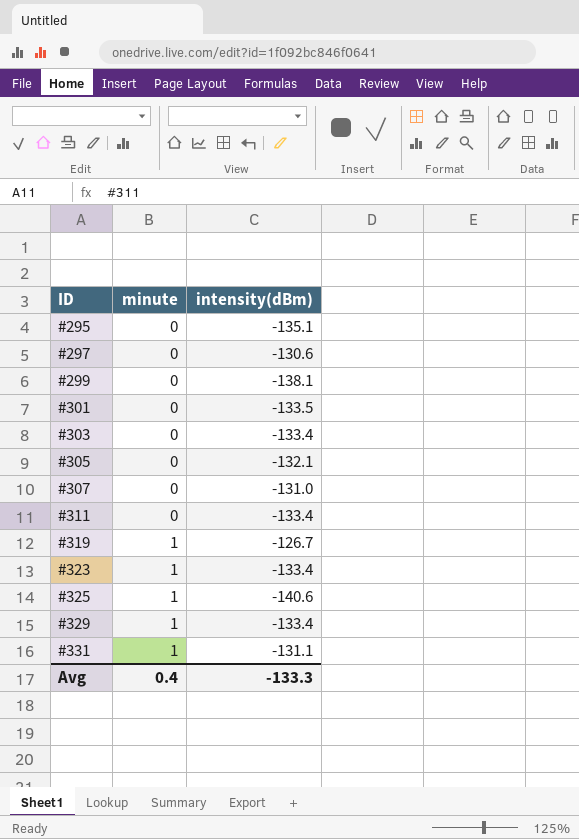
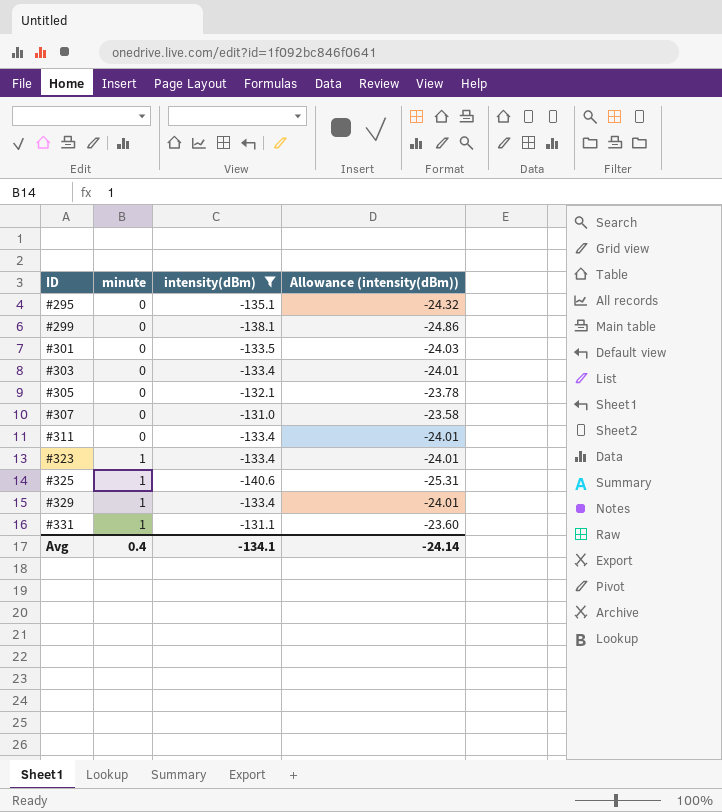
filter: none -> intensity(dBm) <= -131.0
column Allowance (intensity(dBm)) | formula: none -> [intensity(dBm)] * 0.18
Avg | intensity(dBm): -133.3 -> -134.1

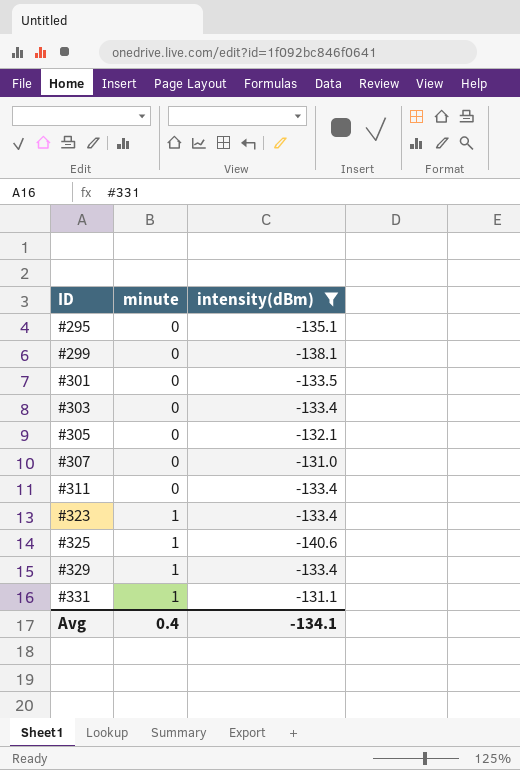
column Allowance (intensity(dBm)) | formula: [intensity(dBm)] * 0.18 -> none

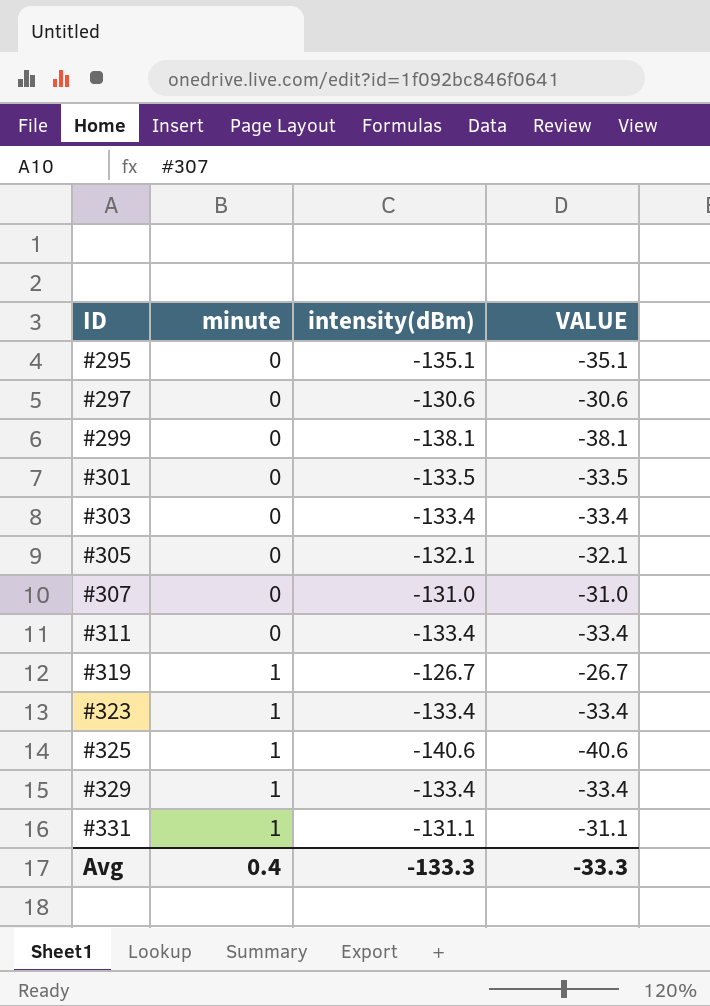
filter: intensity(dBm) <= -131.0 -> none
column VALUE | formula: none -> [intensity(dBm)] + 100
Avg | intensity(dBm): -134.1 -> -133.3

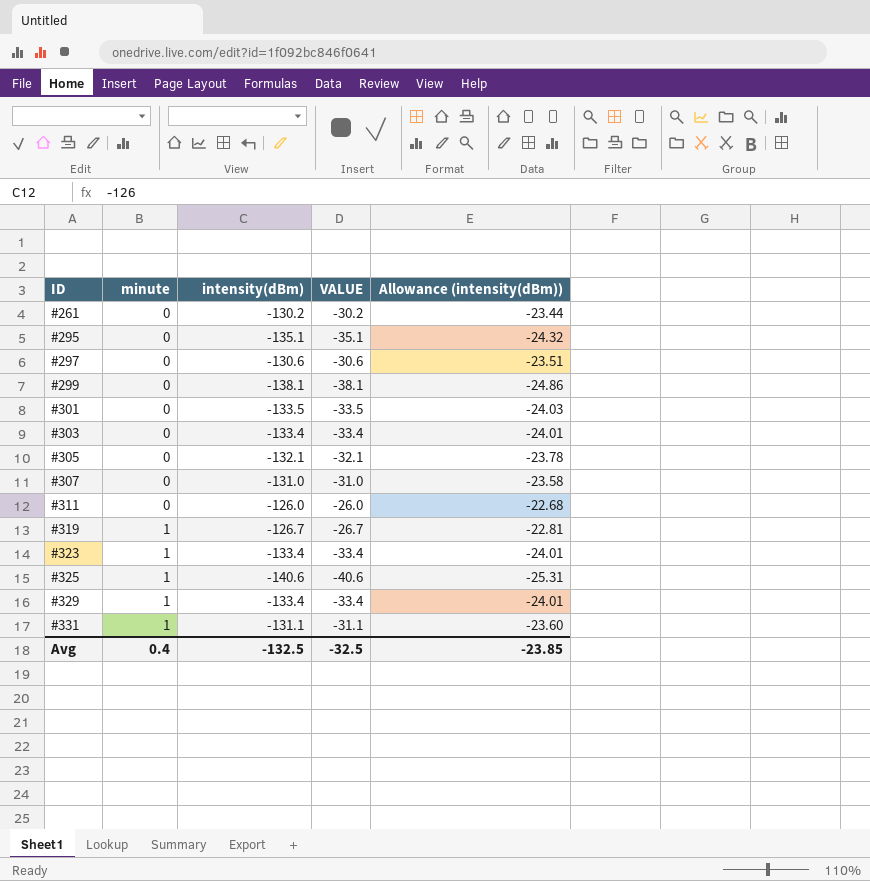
column Allowance (intensity(dBm)) | formula: none -> [intensity(dBm)] * 0.18
row #261: none -> 0 | -130.2 | -30.2 | -23.44
#311 | intensity(dBm): -133.4 -> -126.0
#311 | VALUE: -33.4 -> -26.0
Avg | intensity(dBm): -133.3 -> -132.5
Avg | VALUE: -33.3 -> -32.5

